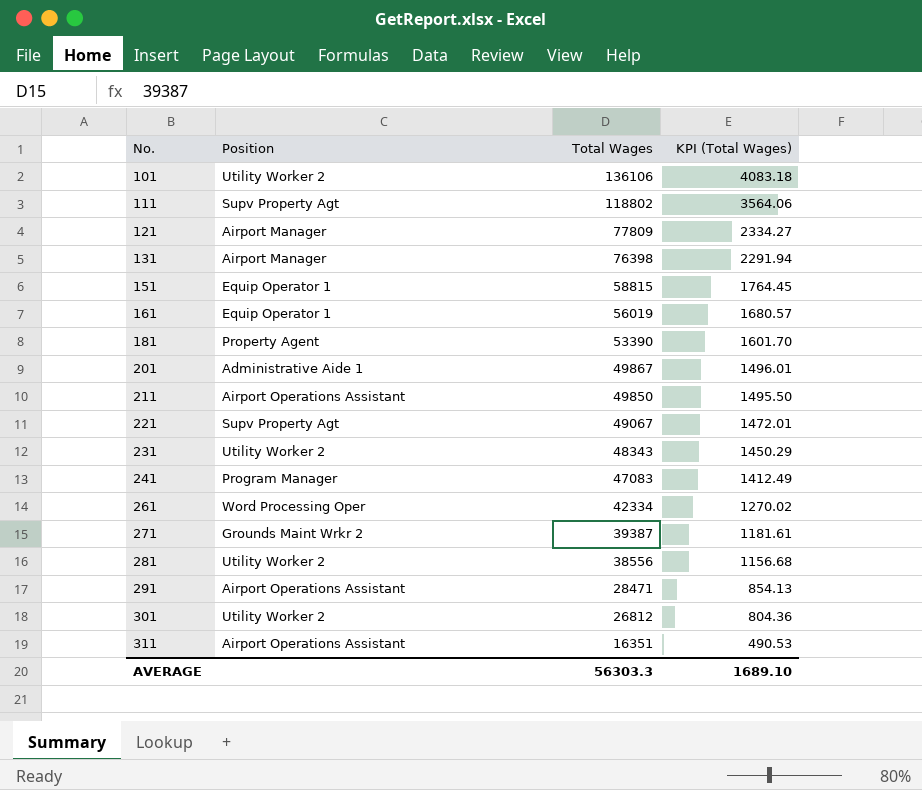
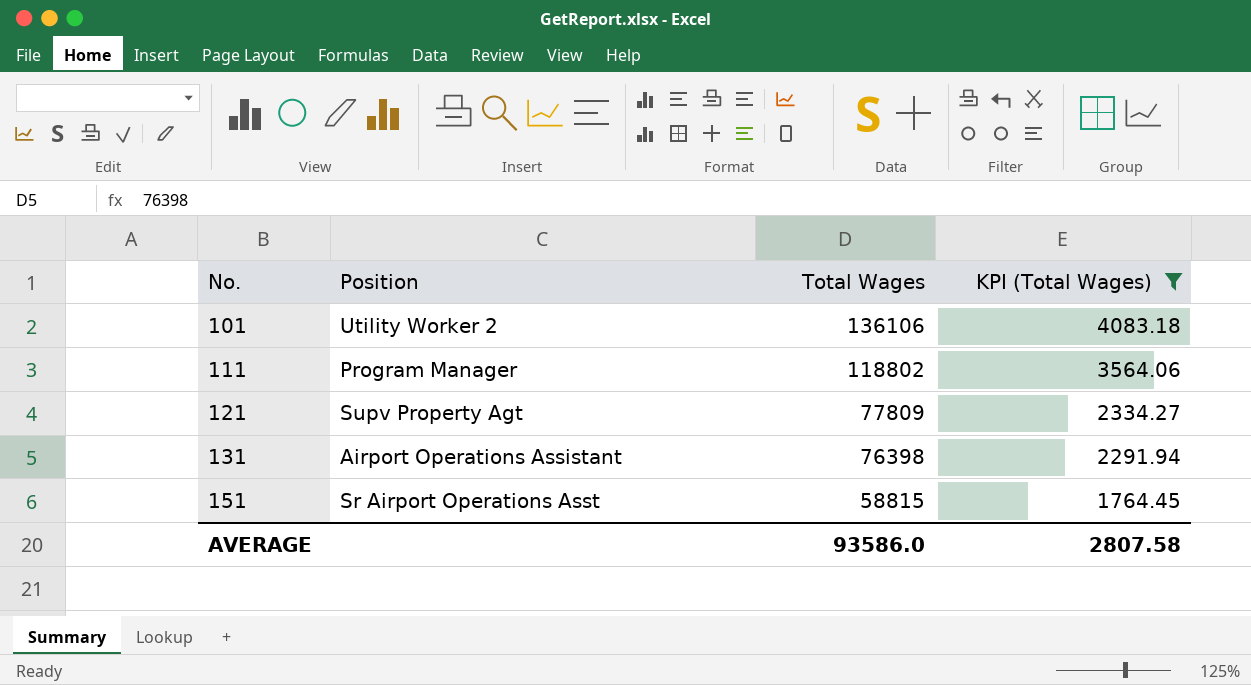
filter: none -> KPI (Total Wages) >= 1764.45
111 | Position: Supv Property Agt -> Program Manager
121 | Position: Airport Manager -> Supv Property Agt
131 | Position: Airport Manager -> Airport Operations Assistant
151 | Position: Equip Operator 1 -> Sr Airport Operations Asst
AVERAGE | Total Wages: 56303.3 -> 93586.0
AVERAGE | KPI (Total Wages): 1689.10 -> 2807.58

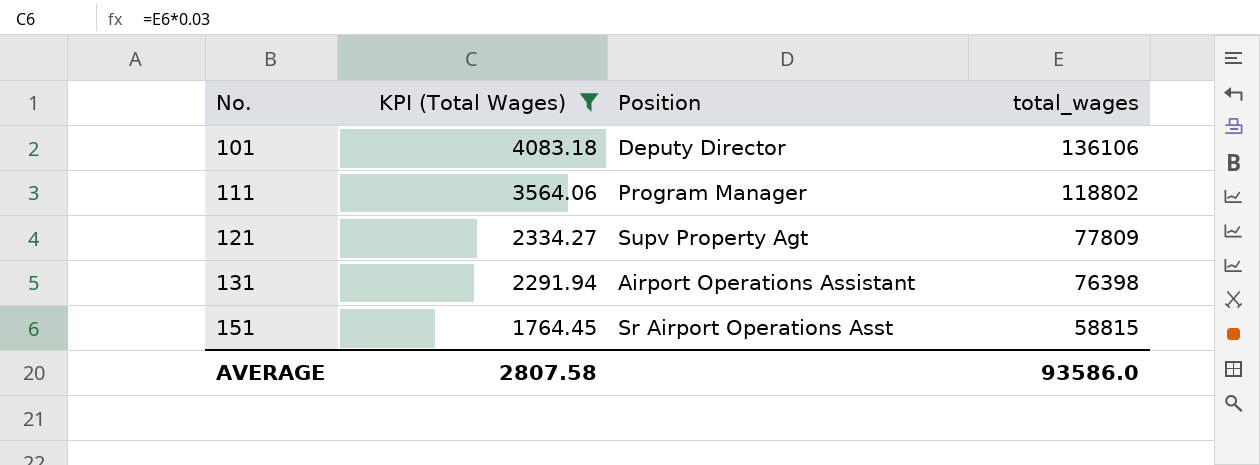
column KPI (Total Wages) | position: 4 -> 2
column name: Total Wages -> total_wages
101 | Position: Utility Worker 2 -> Deputy Director

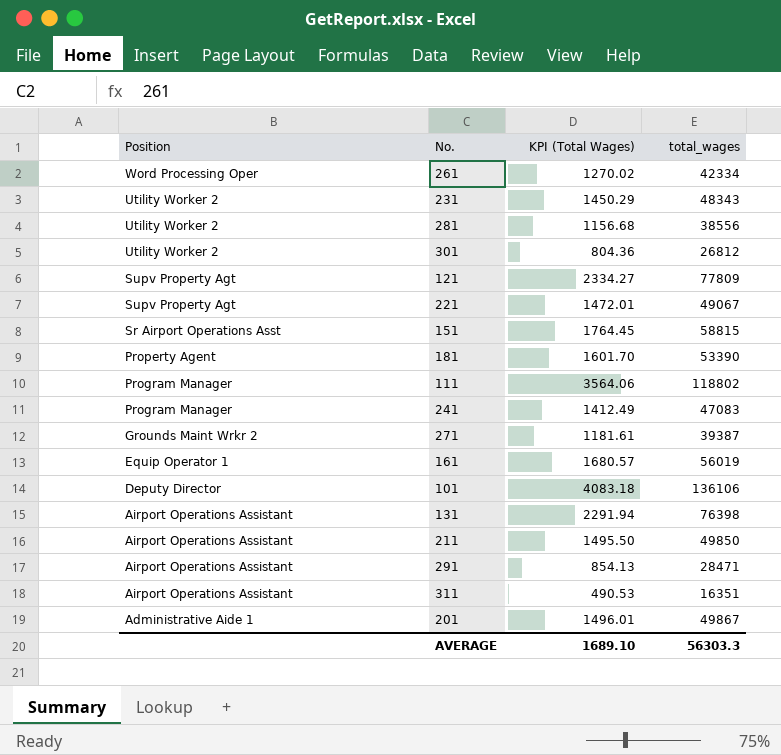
filter: KPI (Total Wages) >= 1764.45 -> none
row order: No. ascending -> Position descending
column Position | position: 3 -> 1
AVERAGE | KPI (Total Wages): 2807.58 -> 1689.10
AVERAGE | total_wages: 93586.0 -> 56303.3

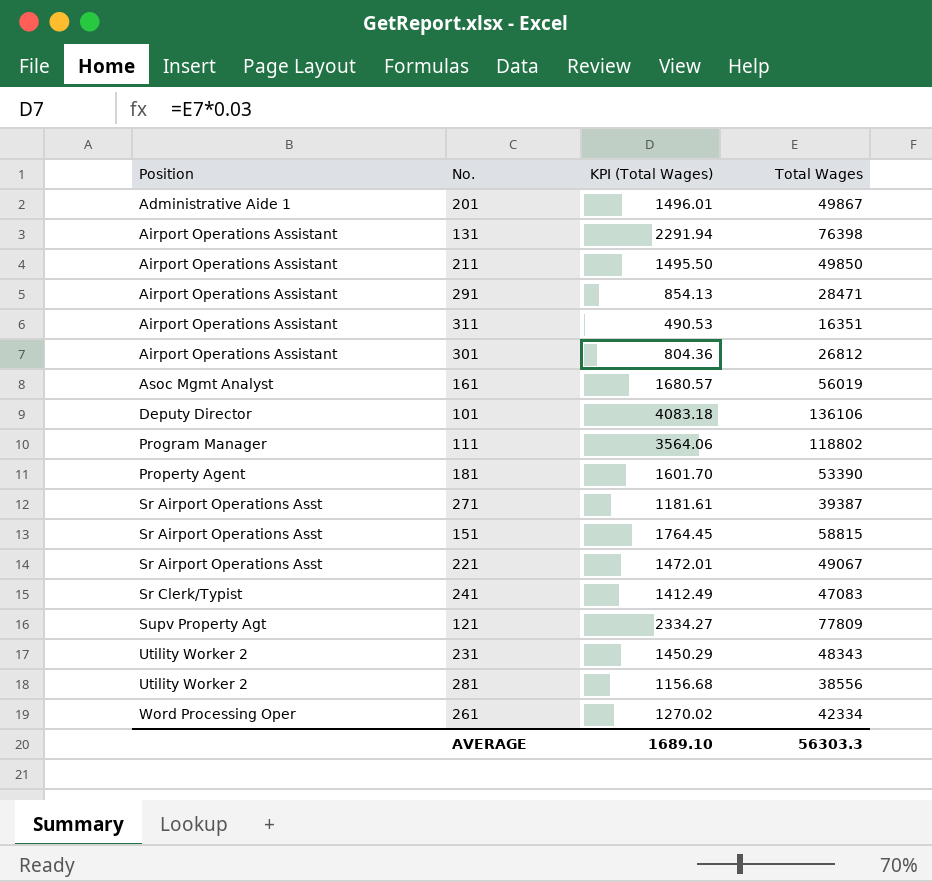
row order: Position descending -> Position ascending
column name: total_wages -> Total Wages
301 | Position: Utility Worker 2 -> Airport Operations Assistant
161 | Position: Equip Operator 1 -> Asoc Mgmt Analyst
271 | Position: Grounds Maint Wrkr 2 -> Sr Airport Operations Asst
221 | Position: Supv Property Agt -> Sr Airport Operations Asst
241 | Position: Program Manager -> Sr Clerk/Typist

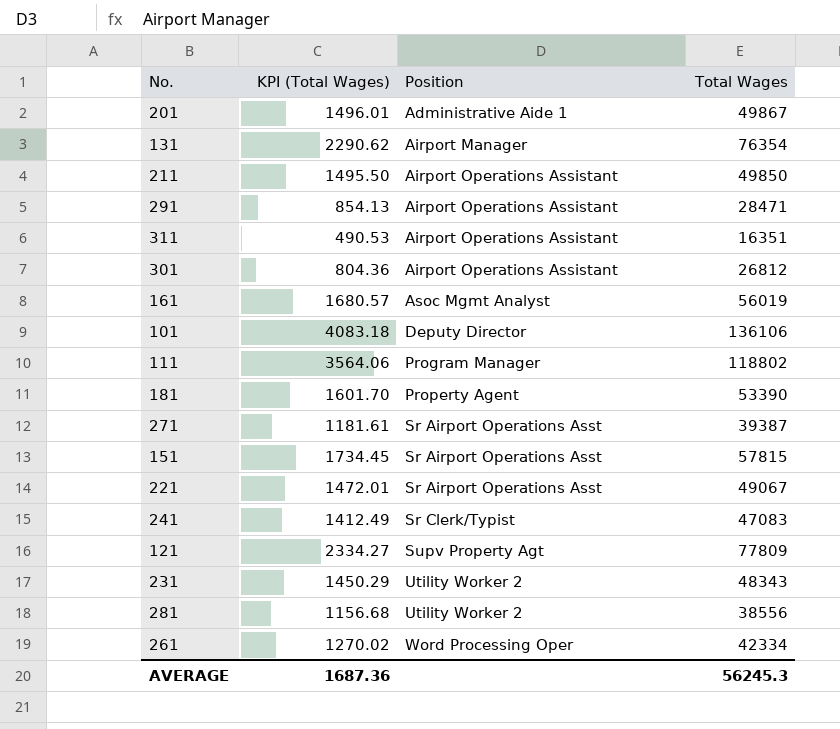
column Position | position: 1 -> 3
131 | KPI (Total Wages): 2291.94 -> 2290.62
131 | Position: Airport Operations Assistant -> Airport Manager
131 | Total Wages: 76398 -> 76354
151 | KPI (Total Wages): 1764.45 -> 1734.45
151 | Total Wages: 58815 -> 57815
AVERAGE | KPI (Total Wages): 1689.10 -> 1687.36
AVERAGE | Total Wages: 56303.3 -> 56245.3

